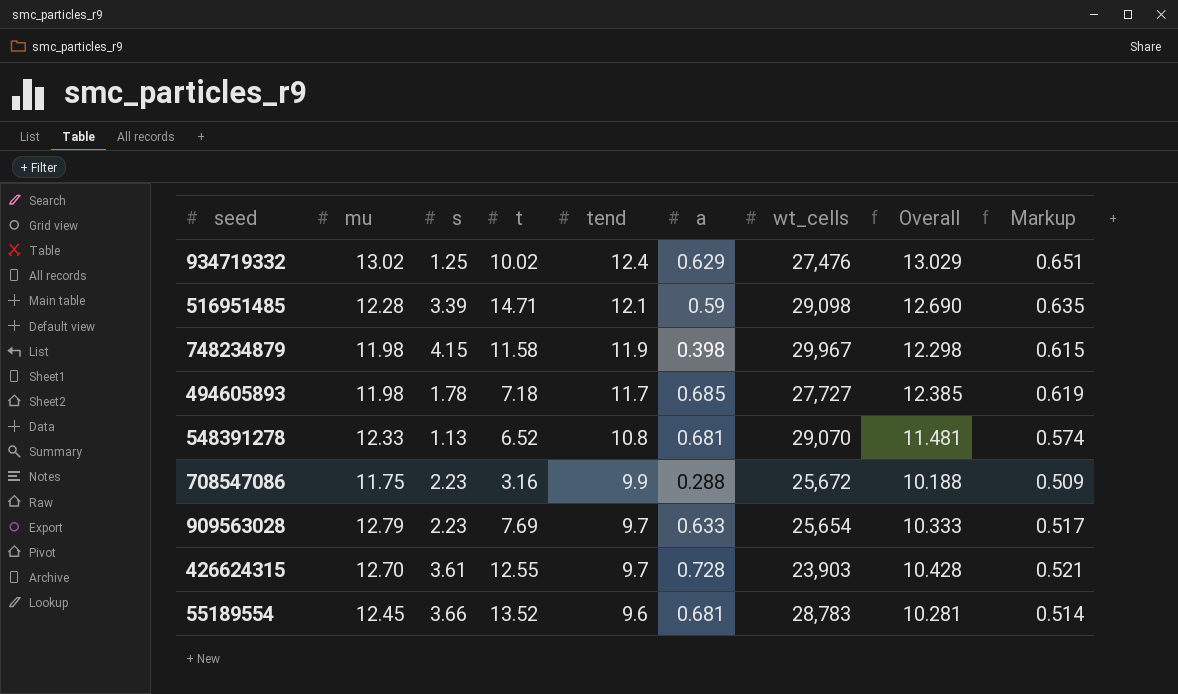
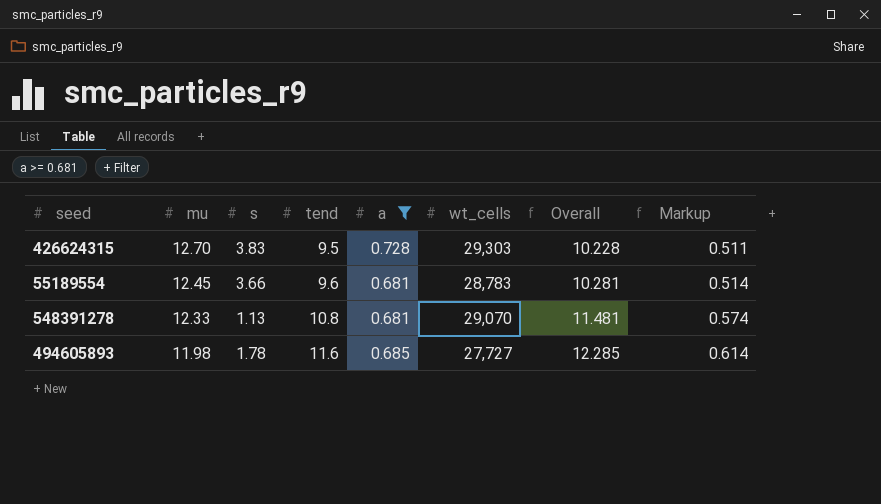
filter: none -> a >= 0.681
row order: tend descending -> mu descending
column t | position: 4 -> none
426624315 | s: 3.61 -> 3.83
426624315 | tend: 9.7 -> 9.5
426624315 | wt_cells: 23,903 -> 29,303
426624315 | Overall: 10.428 -> 10.228
426624315 | Markup: 0.521 -> 0.511
494605893 | tend: 11.7 -> 11.6
494605893 | Overall: 12.385 -> 12.285
494605893 | Markup: 0.619 -> 0.614

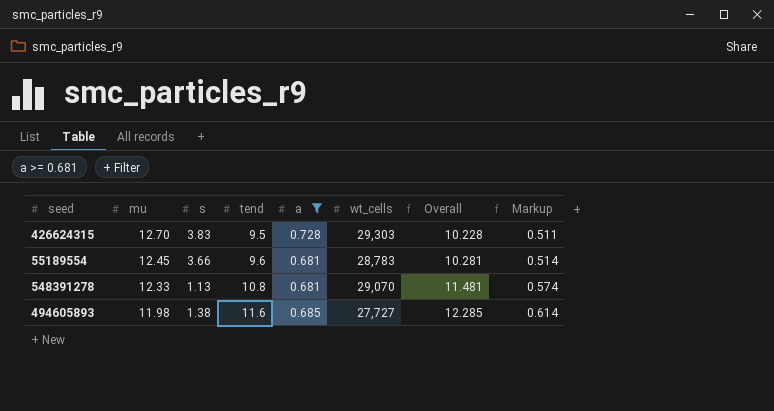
494605893 | s: 1.78 -> 1.38

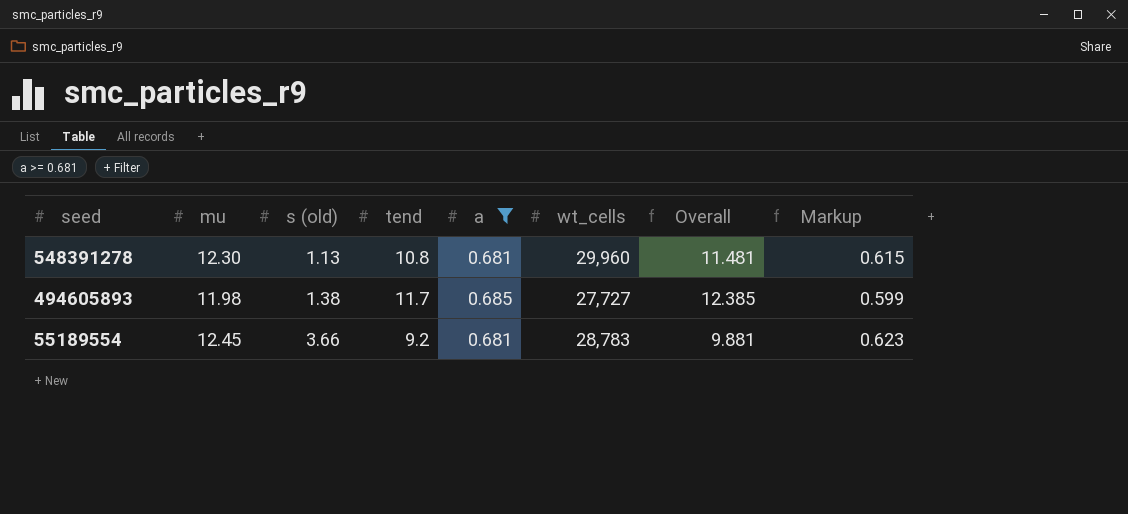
row order: mu descending -> seed descending
column name: s -> s (old)
column Markup | formula: [Overall] * 0.05 -> [mu] * 0.05
row 426624315: 12.70 | 3.83 | 9.5 | 0.728 | 29,303 | 10.228 | 0.511 -> none
548391278 | mu: 12.33 -> 12.30
548391278 | wt_cells: 29,070 -> 29,960
494605893 | tend: 11.6 -> 11.7
494605893 | Overall: 12.285 -> 12.385
55189554 | tend: 9.6 -> 9.2
55189554 | Overall: 10.281 -> 9.881

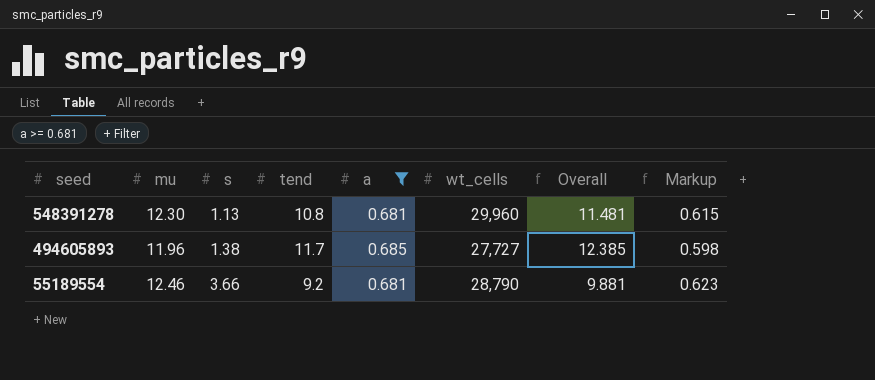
column name: s (old) -> s
494605893 | mu: 11.98 -> 11.96
494605893 | Markup: 0.599 -> 0.598
55189554 | mu: 12.45 -> 12.46
55189554 | wt_cells: 28,783 -> 28,790

